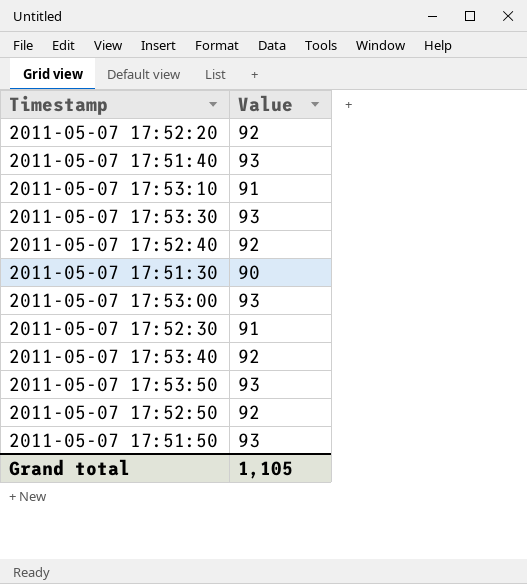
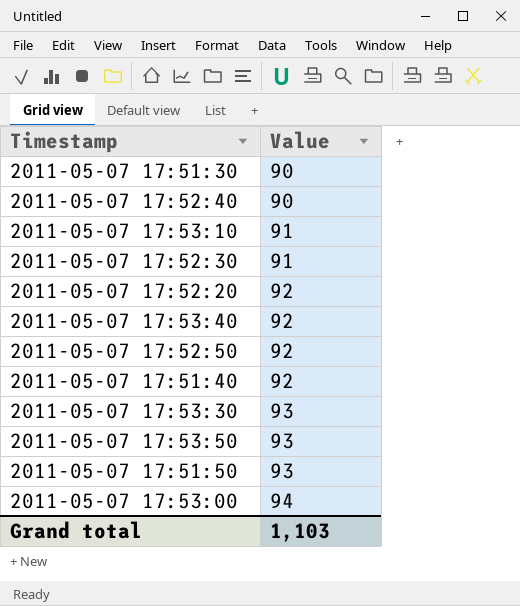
row order: none -> Value ascending
2011-05-07 17:52:40 | Value: 92 -> 90
2011-05-07 17:51:40 | Value: 93 -> 92
2011-05-07 17:53:00 | Value: 93 -> 94
Grand total | Value: 1,105 -> 1,103

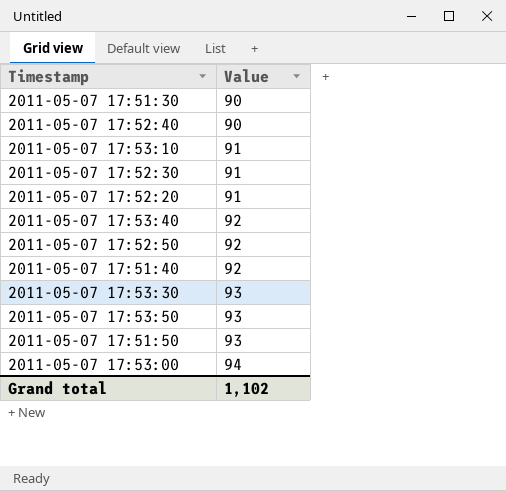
2011-05-07 17:52:20 | Value: 92 -> 91
Grand total | Value: 1,103 -> 1,102

